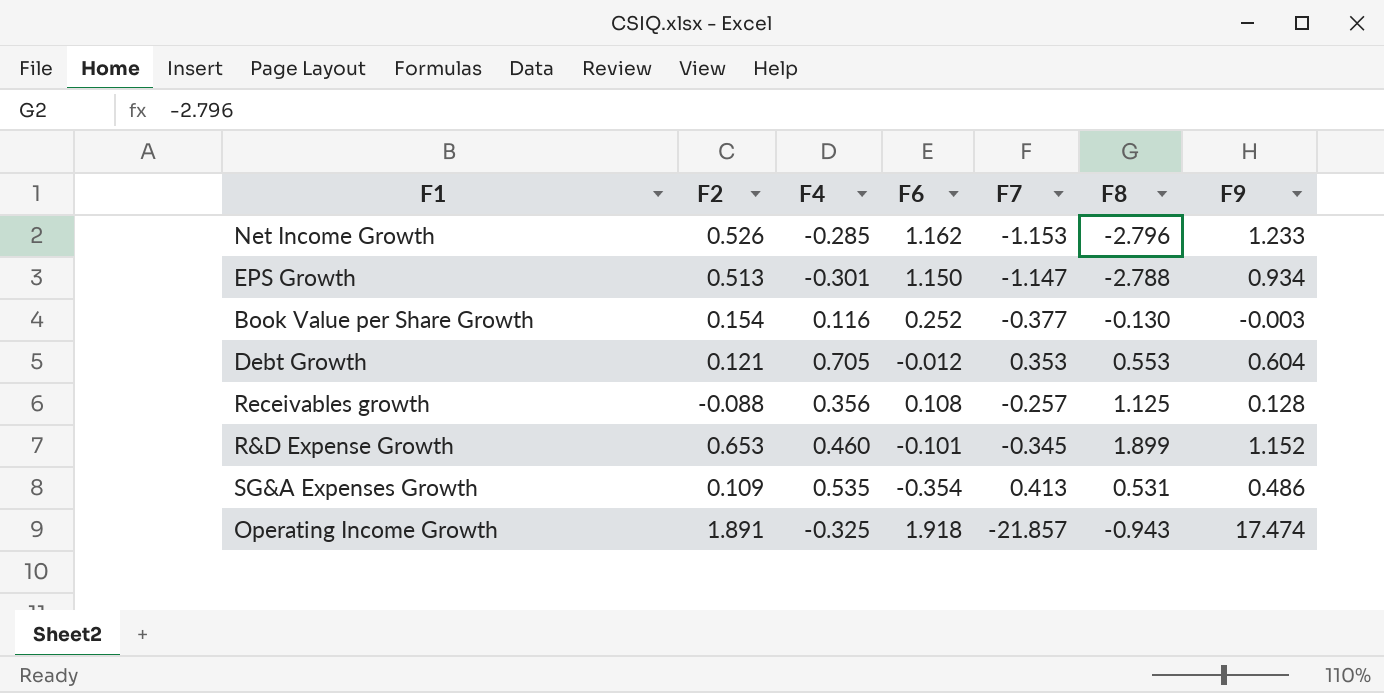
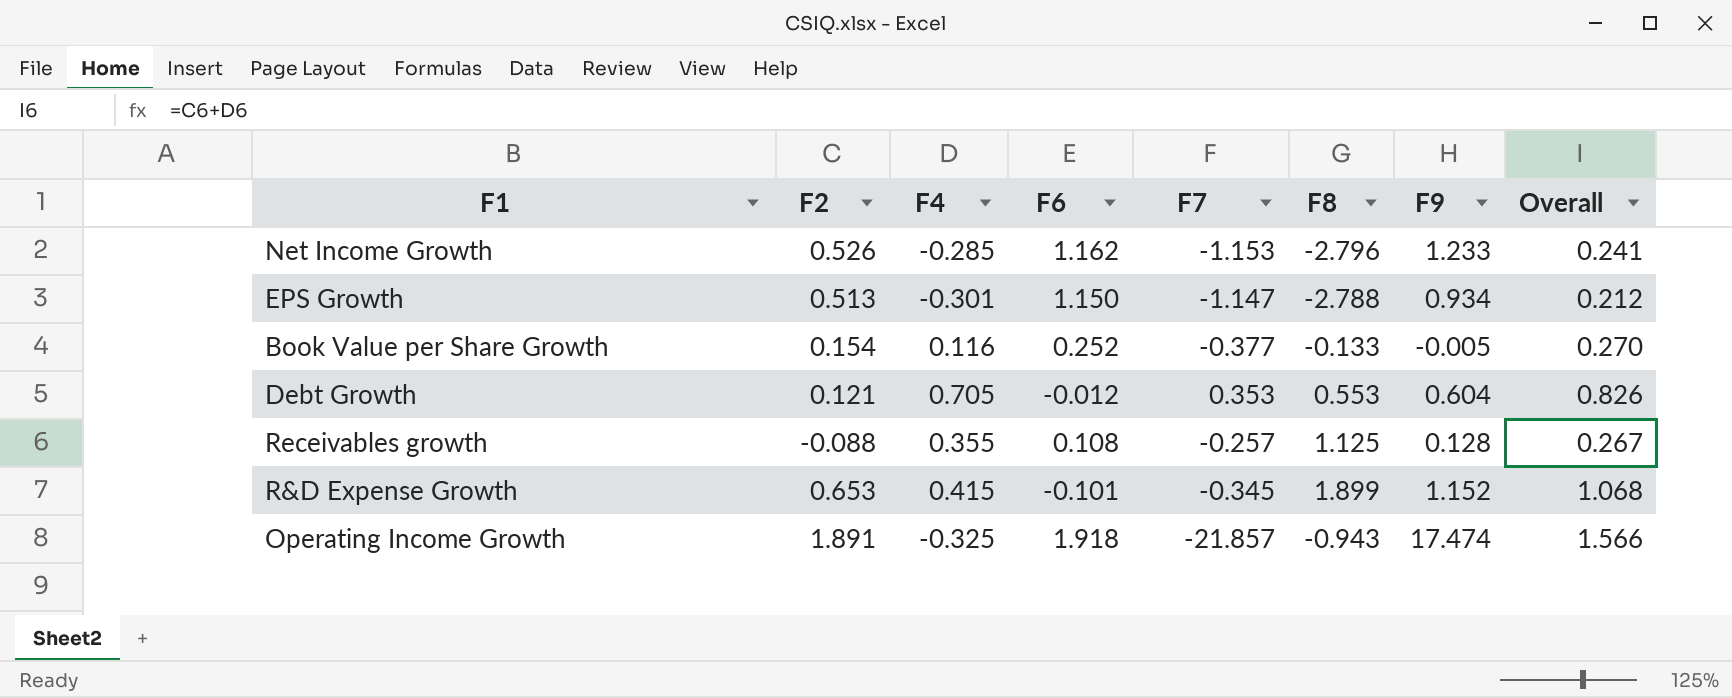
column Overall | formula: none -> [F2] + [F4]
row SG&A Expenses Growth: 0.109 | 0.535 | -0.354 | 0.413 | 0.531 | 0.486 -> none
Book Value per Share Growth | F8: -0.130 -> -0.133
Book Value per Share Growth | F9: -0.003 -> -0.005
Receivables growth | F4: 0.356 -> 0.355
R&D Expense Growth | F4: 0.460 -> 0.415

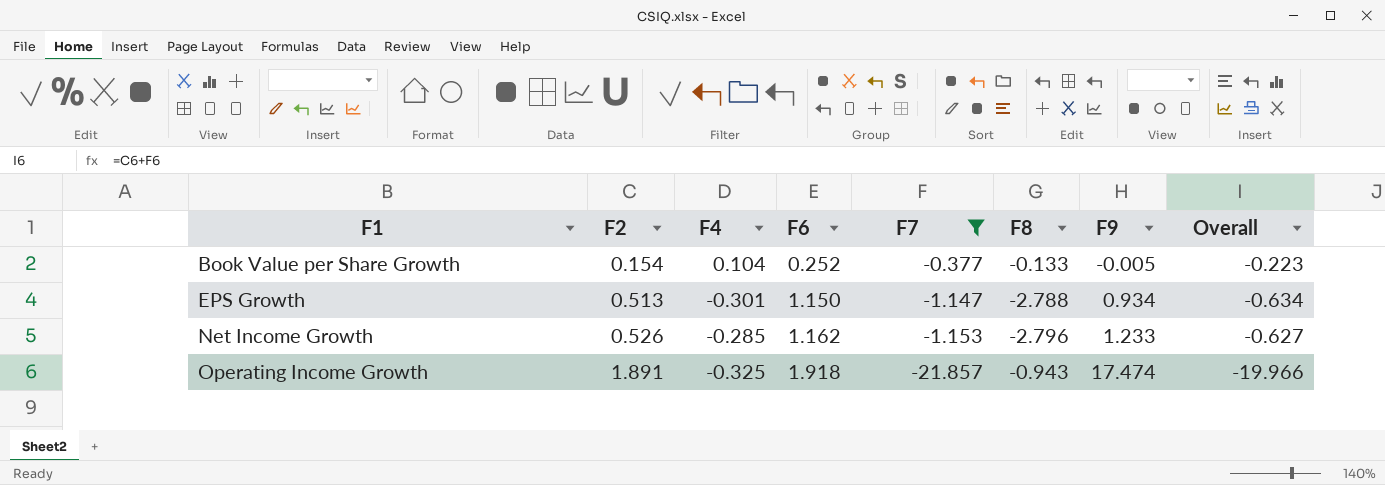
filter: none -> F7 <= -0.377
row order: none -> F1 ascending
column Overall | formula: [F2] + [F4] -> [F2] + [F7]
Book Value per Share Growth | F4: 0.116 -> 0.104

